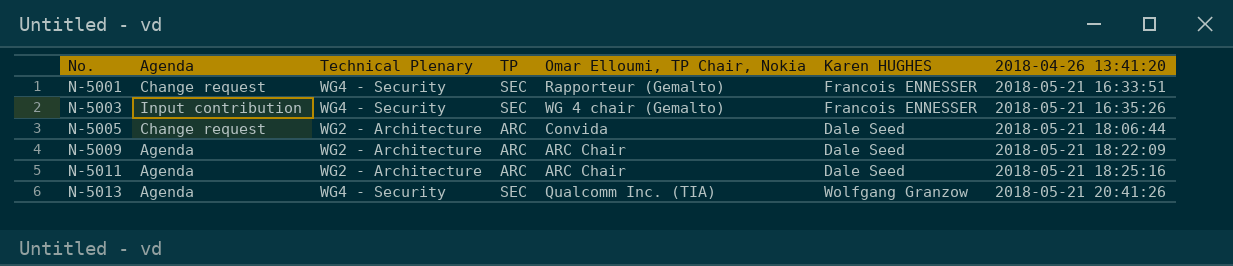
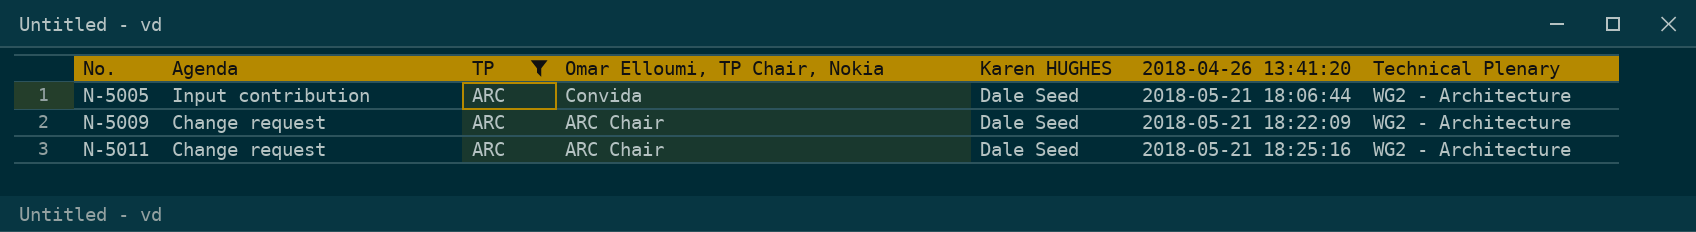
filter: none -> TP = ARC
column Technical Plenary | position: 3 -> 7
N-5005 | Agenda: Change request -> Input contribution
N-5009 | Agenda: Agenda -> Change request
N-5011 | Agenda: Agenda -> Change request

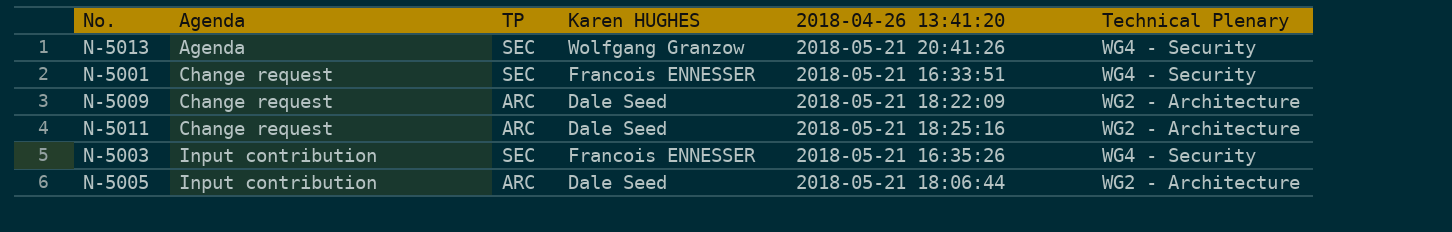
filter: TP = ARC -> none
row order: No. ascending -> Agenda ascending
column Omar Elloumi, TP Chair, Nokia | position: 4 -> none

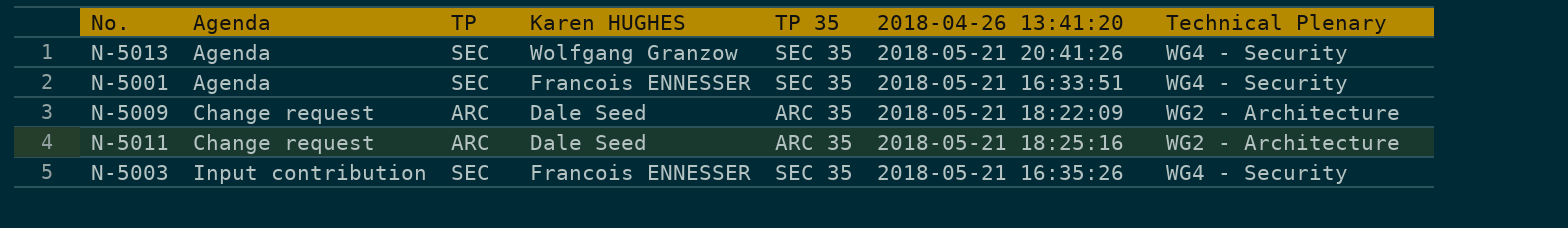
column TP 35 | position: none -> 5
row N-5005: Input contribution | ARC | Dale Seed | 2018-05-21 18:06:44 | WG2 - Architecture -> none
N-5001 | Agenda: Change request -> Agenda

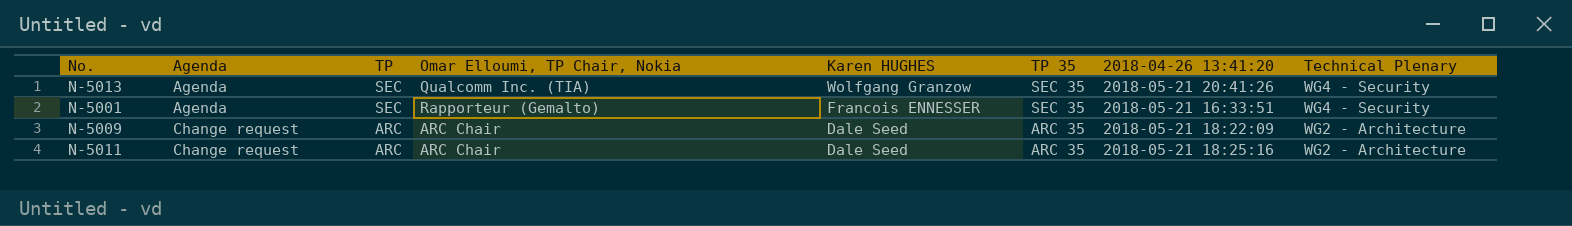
column Omar Elloumi, TP Chair, Nokia | position: none -> 4
row N-5003: Input contribution | SEC | Francois ENNESSER | SEC 35 | 2018-05-21 16:35:26 | WG4 - Security -> none

